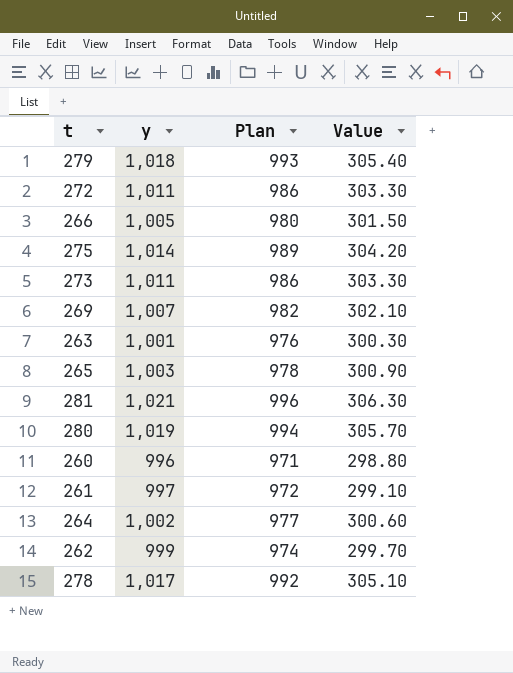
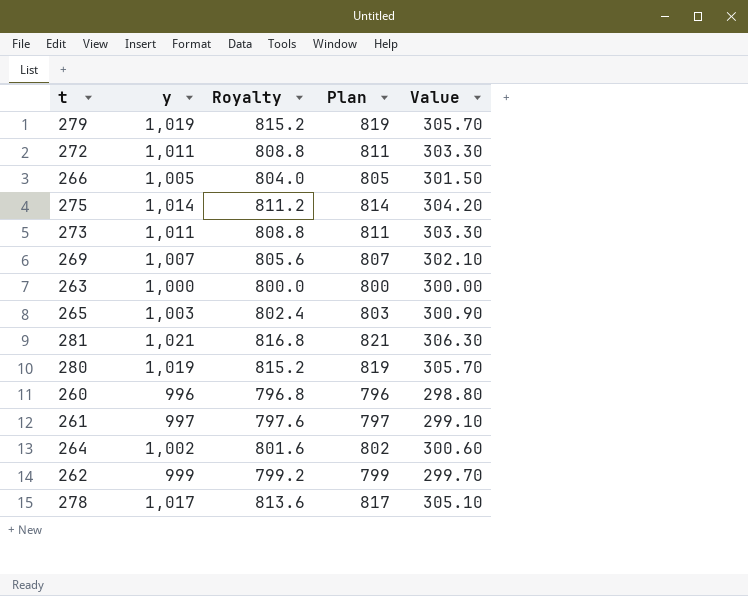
column Royalty | formula: none -> [y] * 0.8
column Plan | formula: [y] - 25 -> [y] - 200
279 | y: 1,018 -> 1,019
279 | Value: 305.40 -> 305.70
263 | y: 1,001 -> 1,000
263 | Value: 300.30 -> 300.00

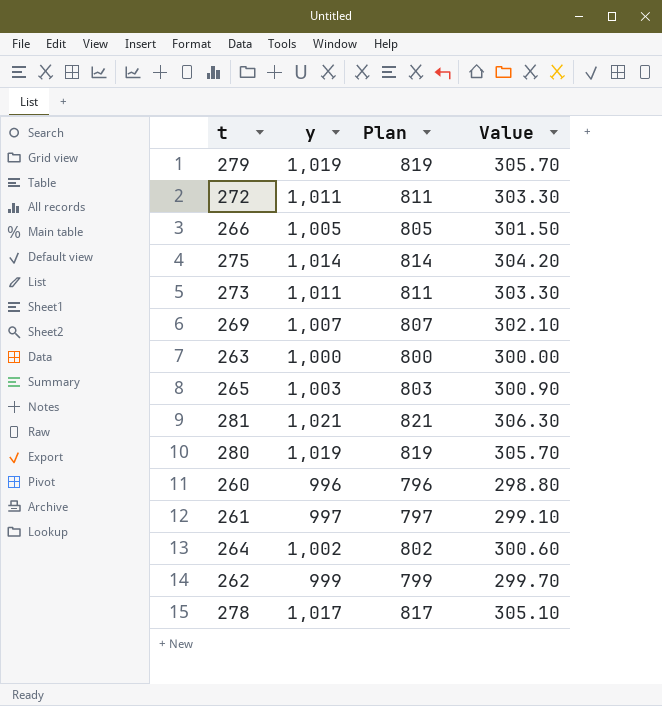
column Royalty | formula: [y] * 0.8 -> none

